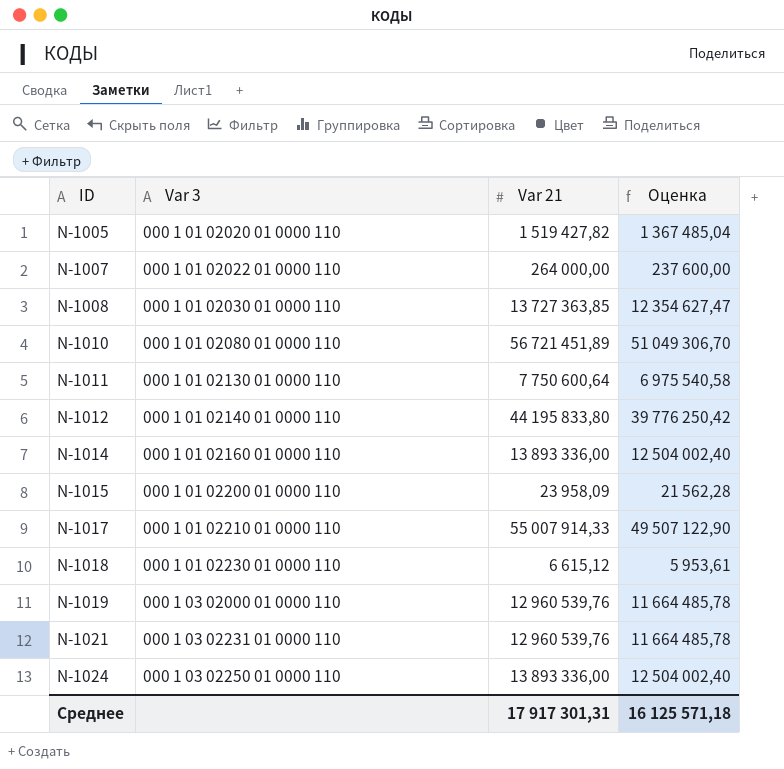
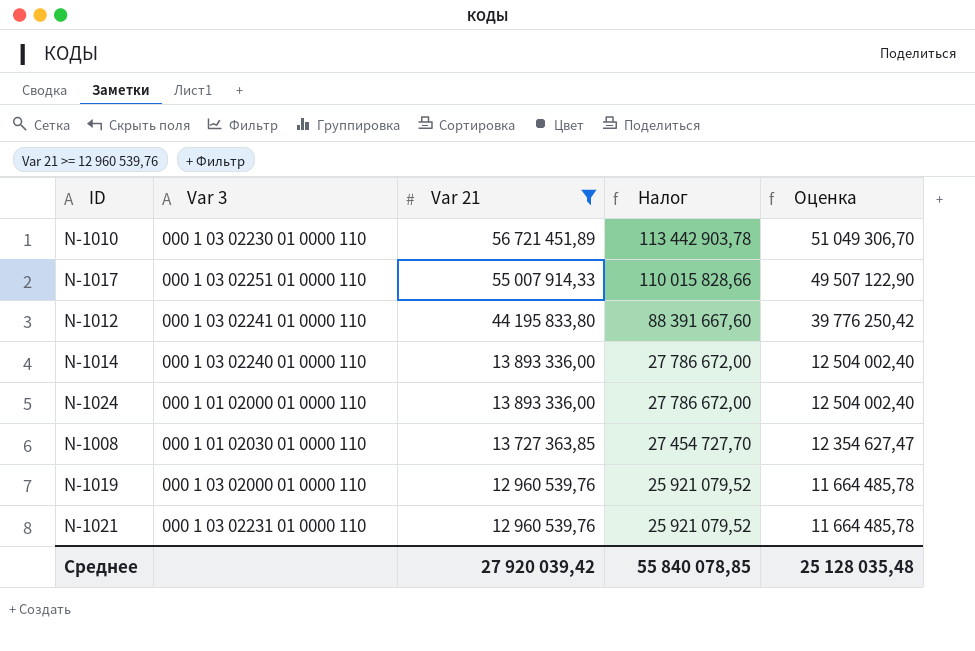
filter: none -> Var 21 >= 12 960 539,76
row order: ID ascending -> Var 21 descending
column Налог | formula: none -> [Var 21] * 2
N-1010 | Var 3: 000 1 01 02080 01 0000 110 -> 000 1 03 02230 01 0000 110
N-1017 | Var 3: 000 1 01 02210 01 0000 110 -> 000 1 03 02251 01 0000 110
N-1012 | Var 3: 000 1 01 02140 01 0000 110 -> 000 1 03 02241 01 0000 110
N-1014 | Var 3: 000 1 01 02160 01 0000 110 -> 000 1 03 02240 01 0000 110
N-1024 | Var 3: 000 1 03 02250 01 0000 110 -> 000 1 01 02000 01 0000 110
Среднее | Var 21: 17 917 301,31 -> 27 920 039,42
Среднее | Оценка: 16 125 571,18 -> 25 128 035,48

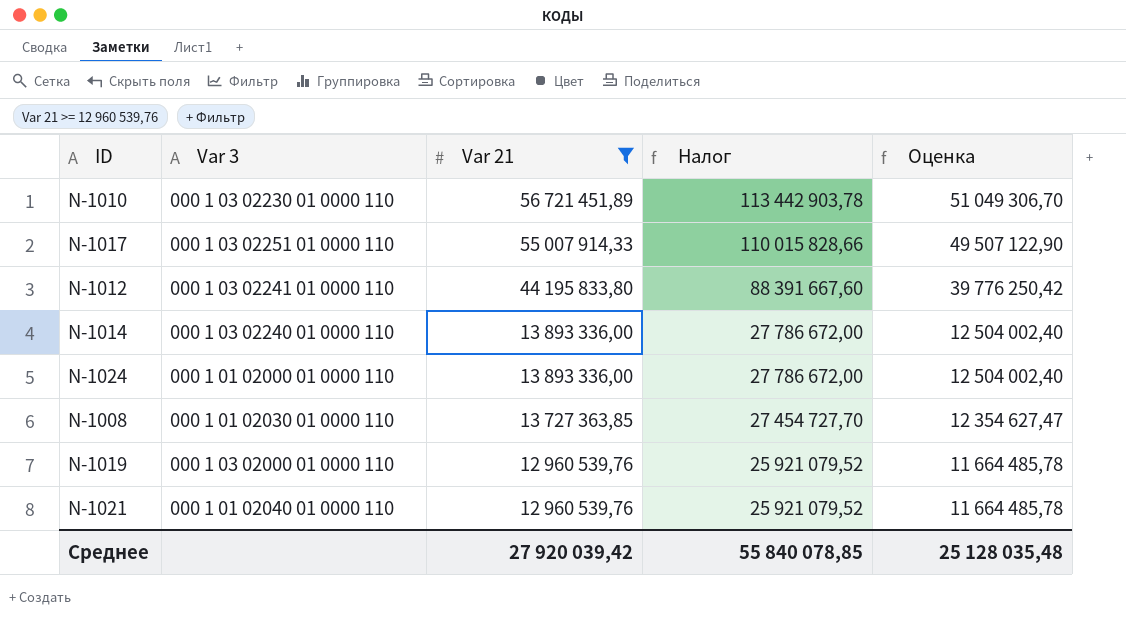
N-1021 | Var 3: 000 1 03 02231 01 0000 110 -> 000 1 01 02040 01 0000 110

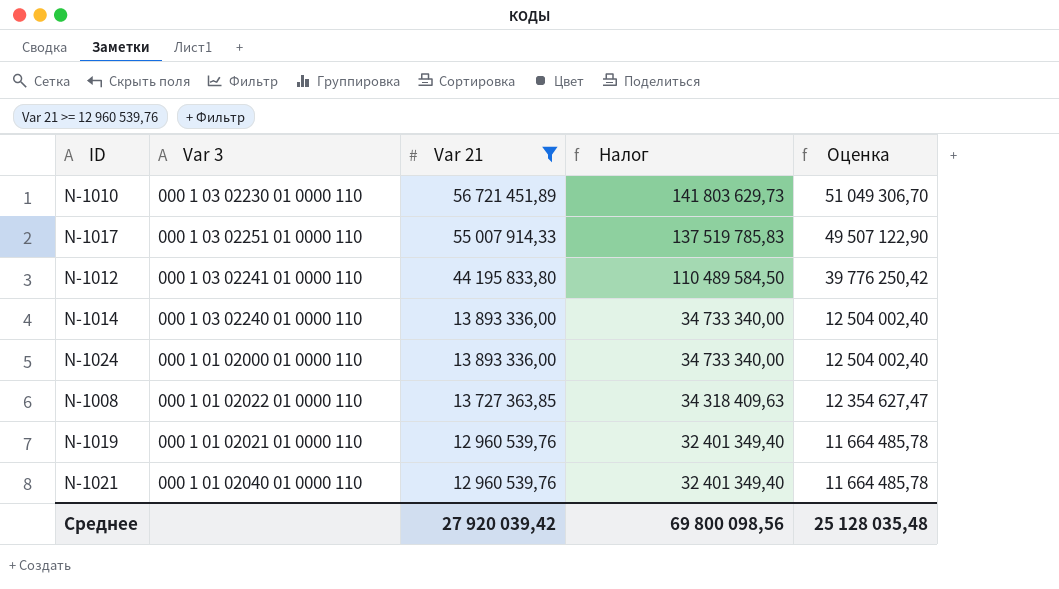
column Налог | formula: [Var 21] * 2 -> [Var 21] * 2,5
N-1008 | Var 3: 000 1 01 02030 01 0000 110 -> 000 1 01 02022 01 0000 110
N-1019 | Var 3: 000 1 03 02000 01 0000 110 -> 000 1 01 02021 01 0000 110
Среднее | Налог: 55 840 078,85 -> 69 800 098,56

